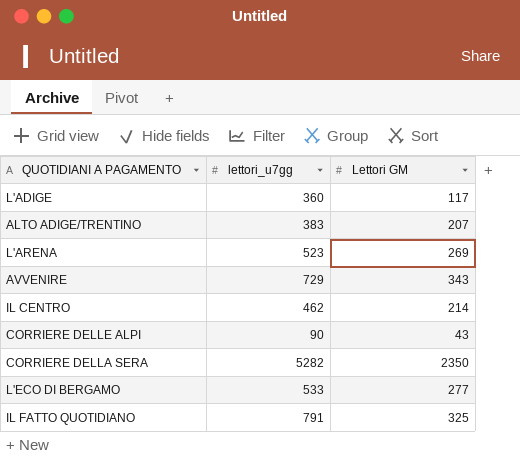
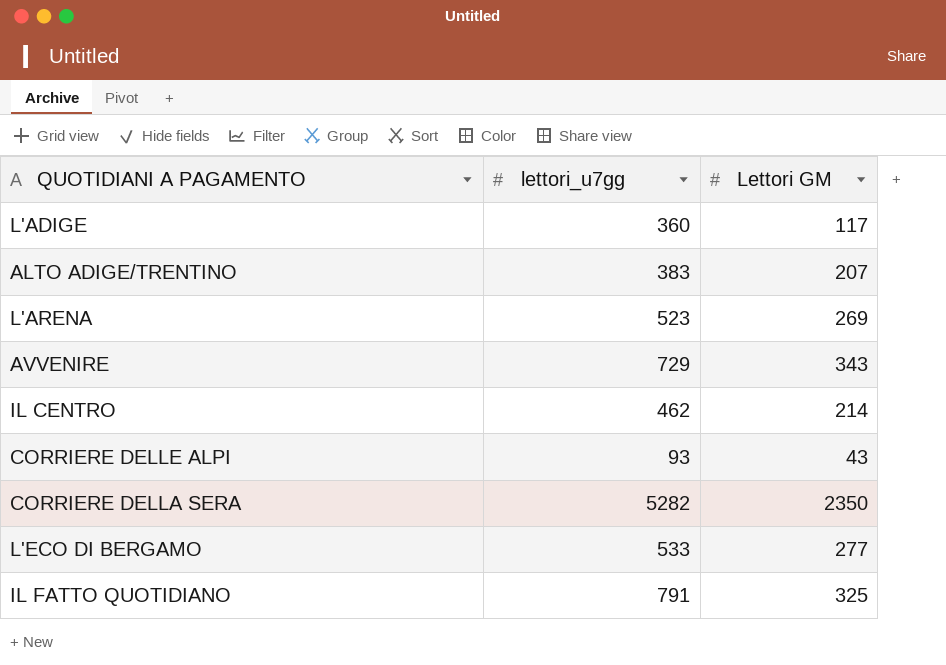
CORRIERE DELLE ALPI | lettori_u7gg: 90 -> 93

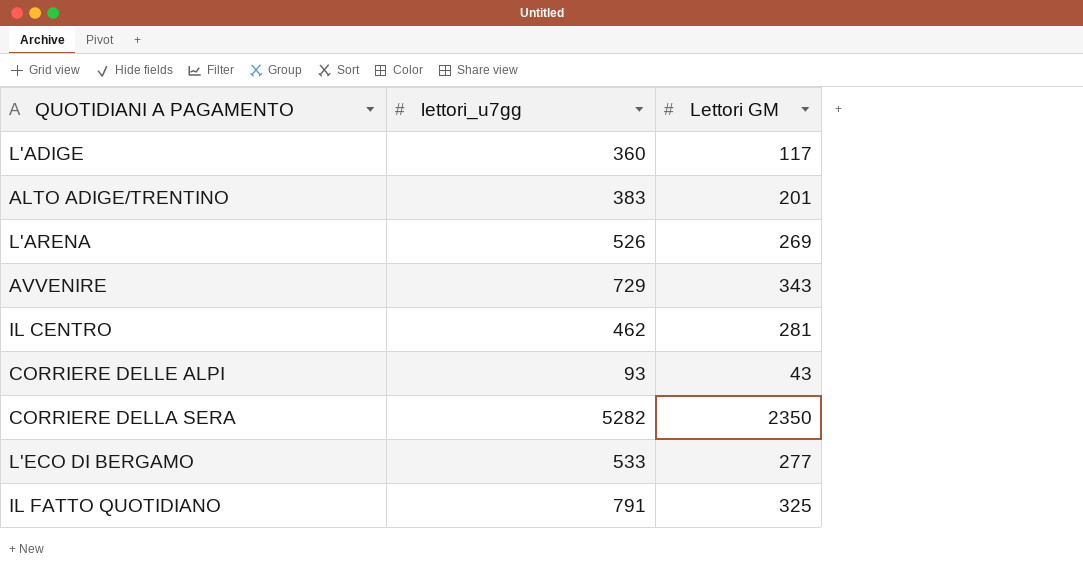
ALTO ADIGE/TRENTINO | Lettori GM: 207 -> 201
L'ARENA | lettori_u7gg: 523 -> 526
IL CENTRO | Lettori GM: 214 -> 281

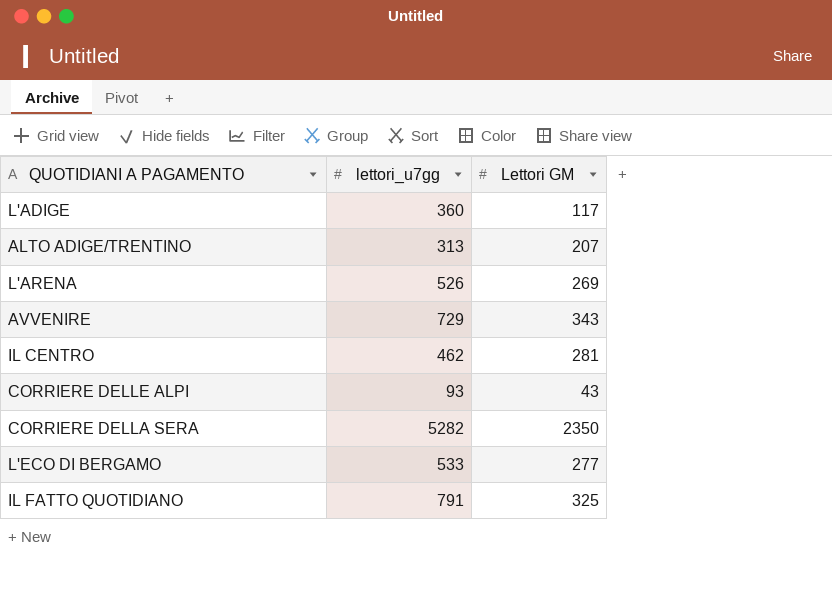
ALTO ADIGE/TRENTINO | lettori_u7gg: 383 -> 313
ALTO ADIGE/TRENTINO | Lettori GM: 201 -> 207

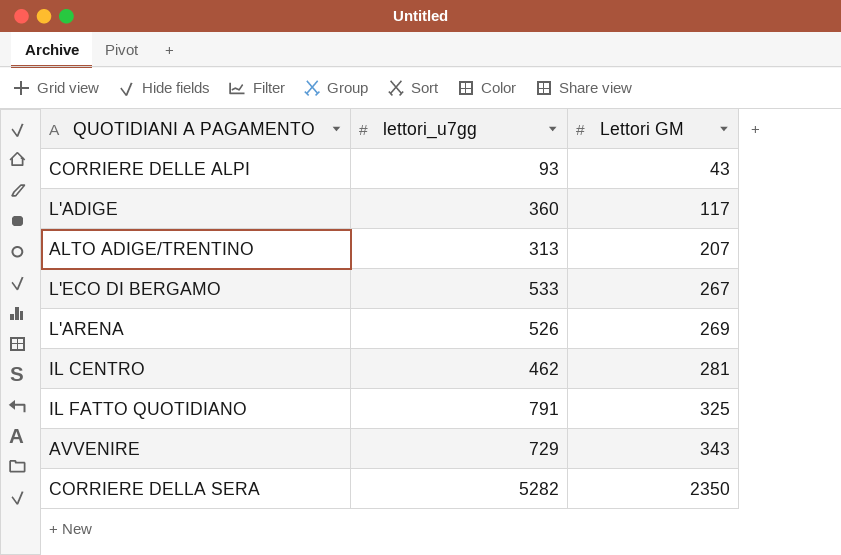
row order: none -> Lettori GM ascending
L'ECO DI BERGAMO | Lettori GM: 277 -> 267

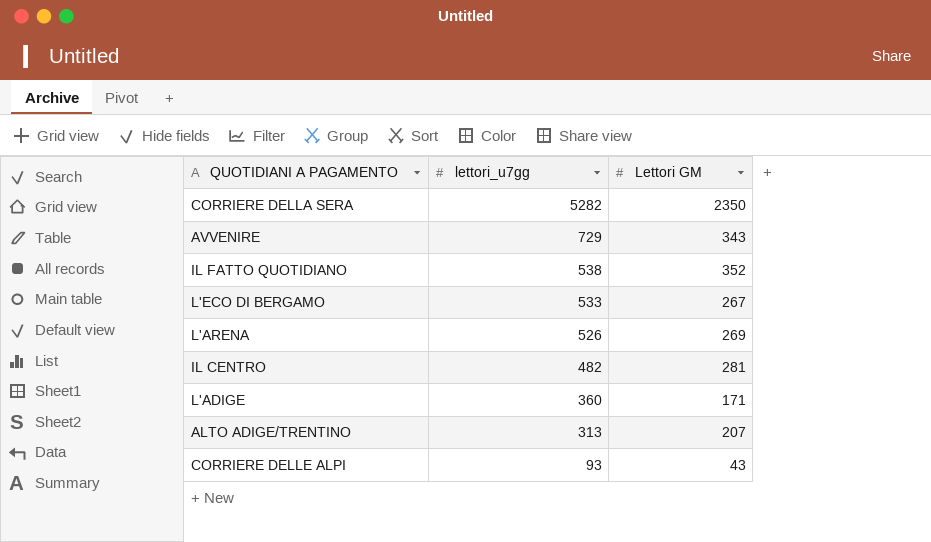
row order: Lettori GM ascending -> lettori_u7gg descending
IL FATTO QUOTIDIANO | lettori_u7gg: 791 -> 538
IL FATTO QUOTIDIANO | Lettori GM: 325 -> 352
IL CENTRO | lettori_u7gg: 462 -> 482
L'ADIGE | Lettori GM: 117 -> 171

